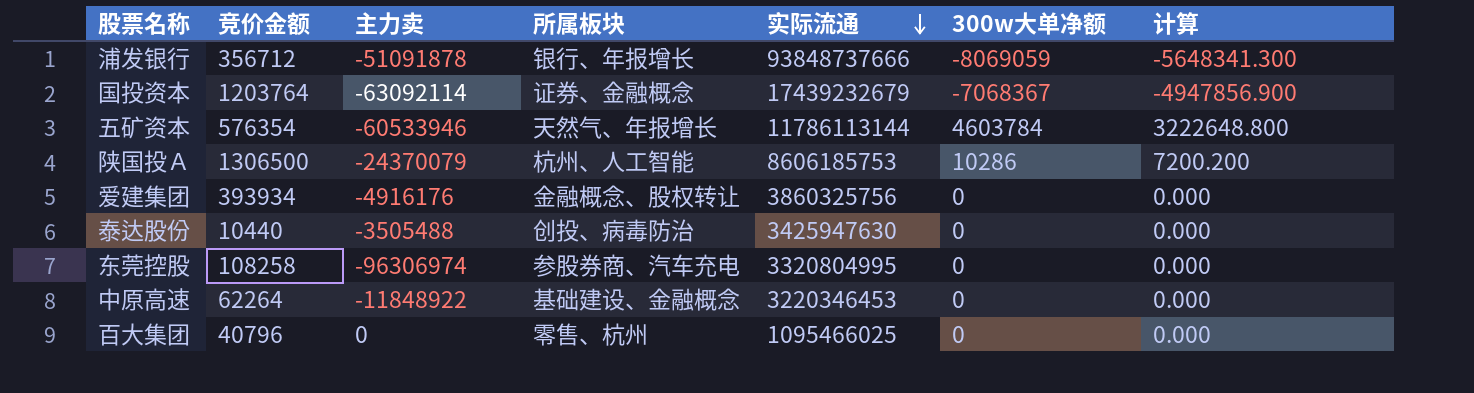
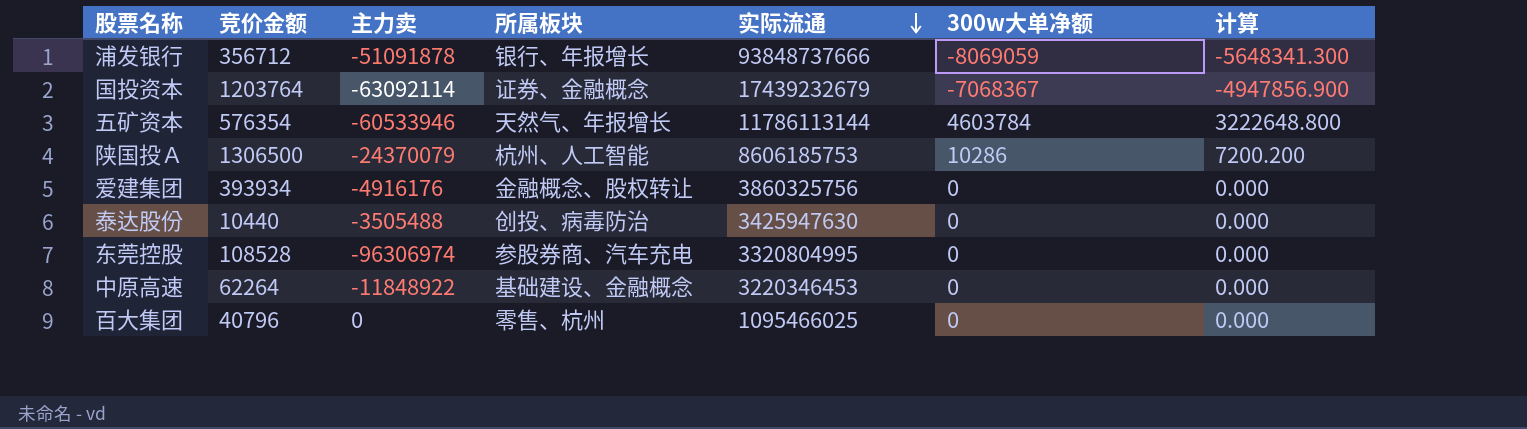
东莞控股 | 竞价金额: 108258 -> 108528

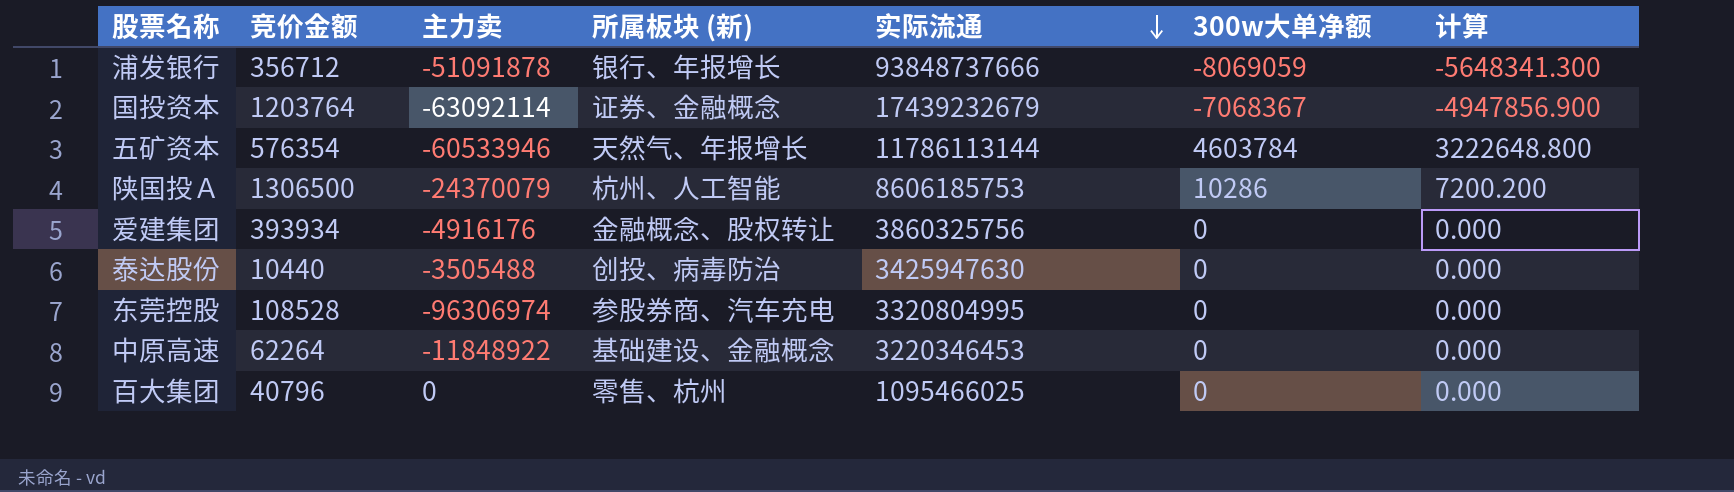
column name: 所属板块 -> 所属板块 (新)

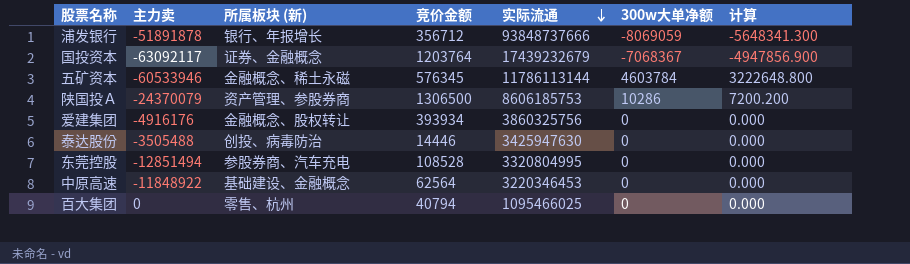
column 竞价金额 | position: 2 -> 4
浦发银行 | 主力卖: -51091878 -> -51891878
国投资本 | 主力卖: -63092114 -> -63092117
五矿资本 | 所属板块 (新): 天然气、年报增长 -> 金融概念、稀土永磁
五矿资本 | 竞价金额: 576354 -> 576345
陕国投Ａ | 所属板块 (新): 杭州、人工智能 -> 资产管理、参股券商
泰达股份 | 竞价金额: 10440 -> 14446
东莞控股 | 主力卖: -96306974 -> -12851494
中原高速 | 竞价金额: 62264 -> 62564
百大集团 | 竞价金额: 40796 -> 40794

